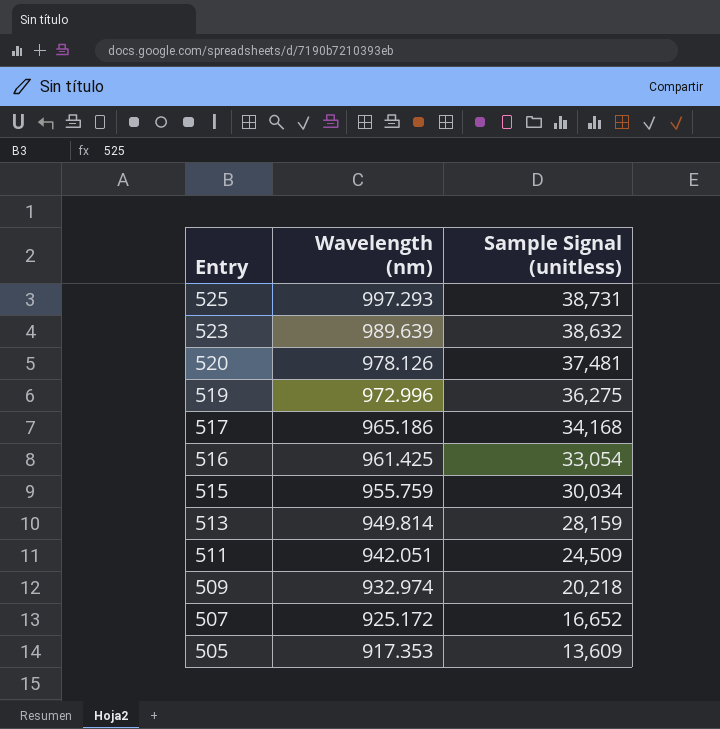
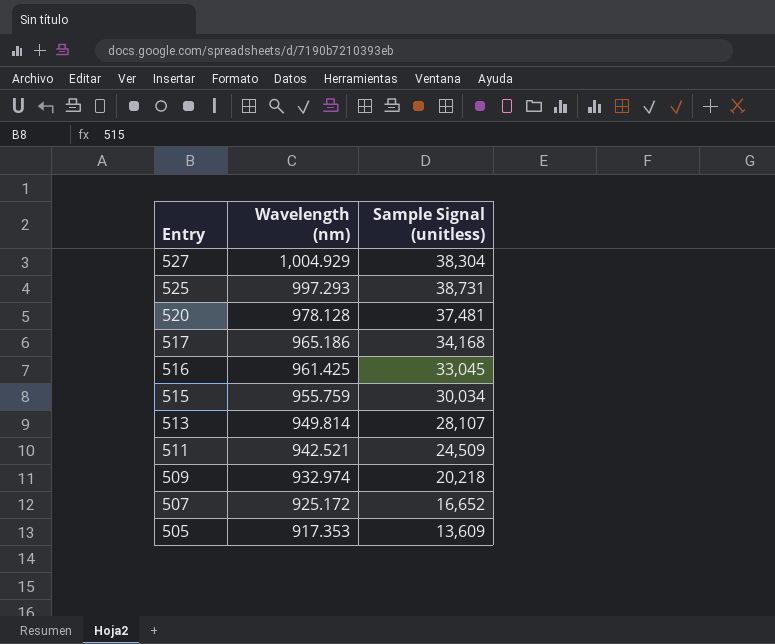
row 523: 989.639 | 38,632 -> none
row 519: 972.996 | 36,275 -> none
row 527: none -> 1,004.929 | 38,304
520 | Wavelength (nm): 978.126 -> 978.128
516 | Sample Signal (unitless): 33,054 -> 33,045
513 | Sample Signal (unitless): 28,159 -> 28,107
511 | Wavelength (nm): 942.051 -> 942.521

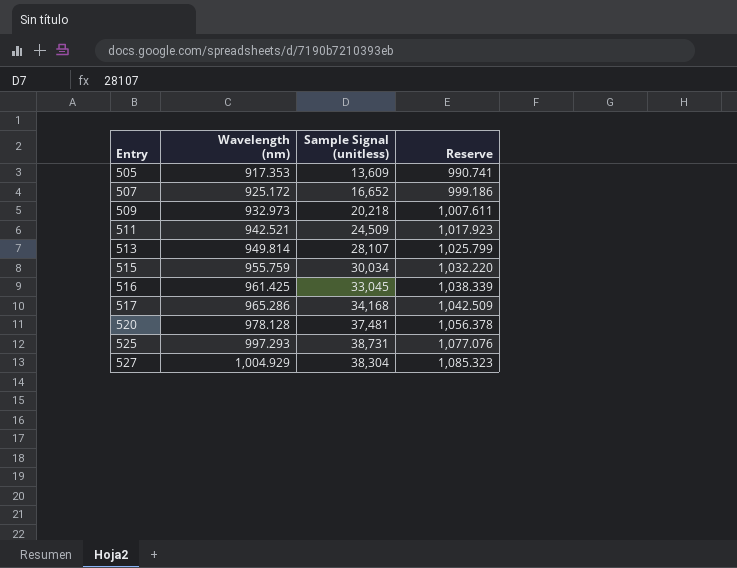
row order: Entry descending -> Entry ascending
column Reserve | formula: none -> [Wavelength (nm)] * 1.08
509 | Wavelength (nm): 932.974 -> 932.973
517 | Wavelength (nm): 965.186 -> 965.286

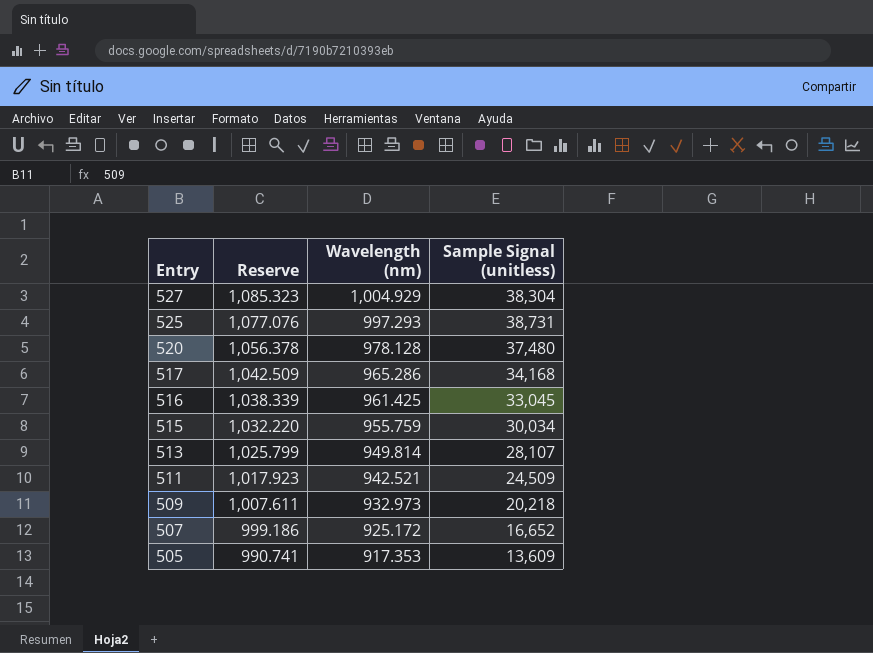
row order: Entry ascending -> Entry descending
column Reserve | position: 4 -> 2
520 | Sample Signal (unitless): 37,481 -> 37,480

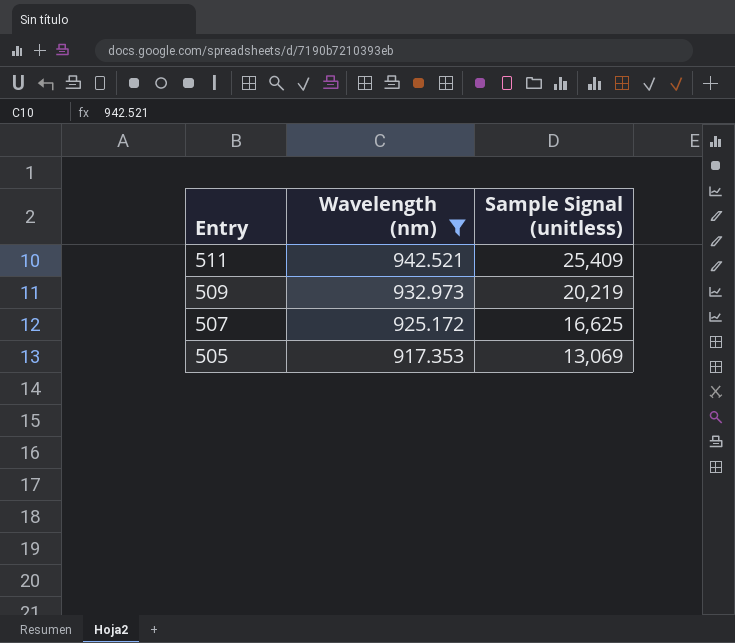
filter: none -> Wavelength (nm) <= 942.521
column Reserve | formula: [Wavelength (nm)] * 1.08 -> none
511 | Sample Signal (unitless): 24,509 -> 25,409
509 | Sample Signal (unitless): 20,218 -> 20,219
507 | Sample Signal (unitless): 16,652 -> 16,625
505 | Sample Signal (unitless): 13,609 -> 13,069

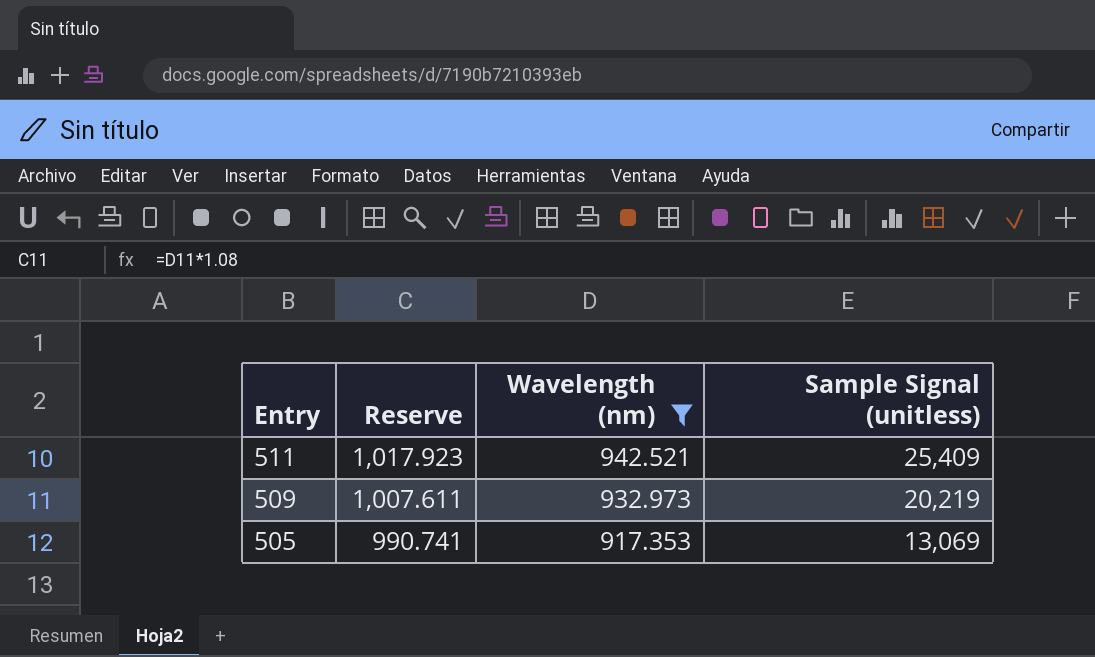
column Reserve | formula: none -> [Wavelength (nm)] * 1.08
row 507: 925.172 | 16,625 -> none

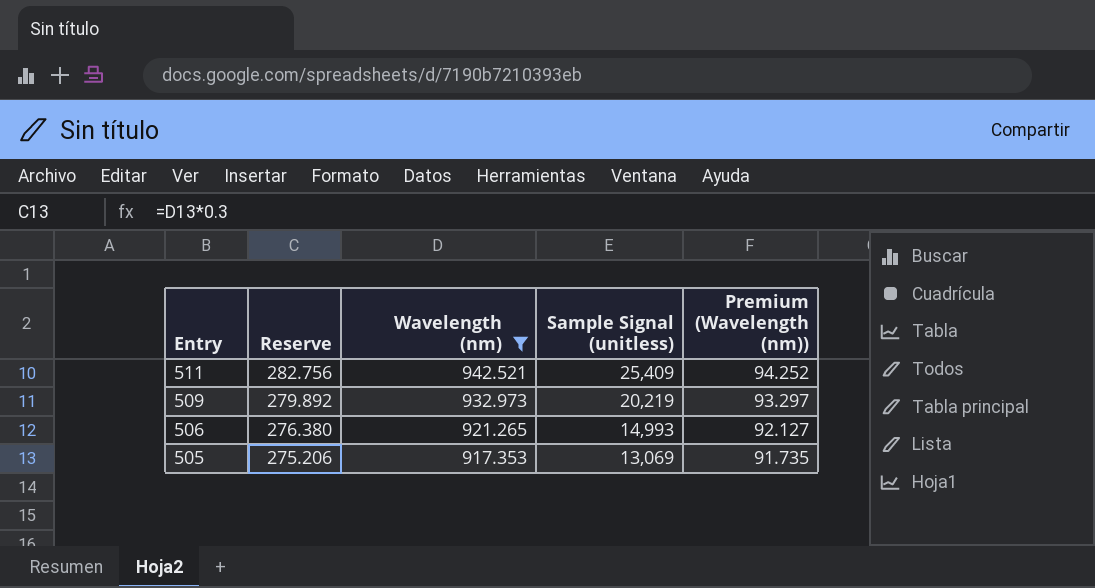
column Reserve | formula: [Wavelength (nm)] * 1.08 -> [Wavelength (nm)] * 0.3
column Premium (Wavelength (nm)) | formula: none -> [Wavelength (nm)] * 0.1
row 506: none -> 276.380 | 921.265 | 14,993 | 92.127

